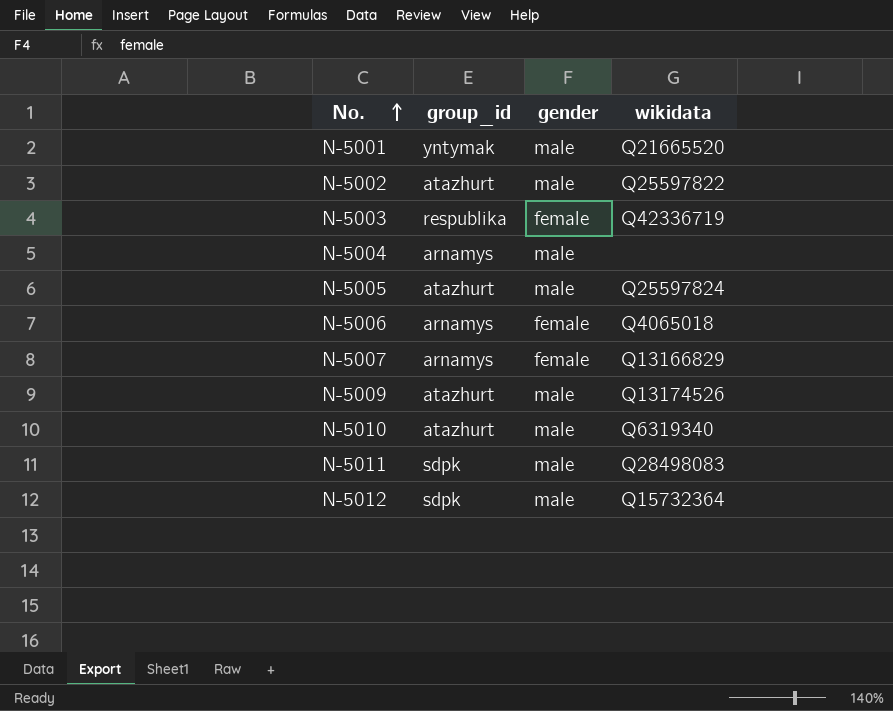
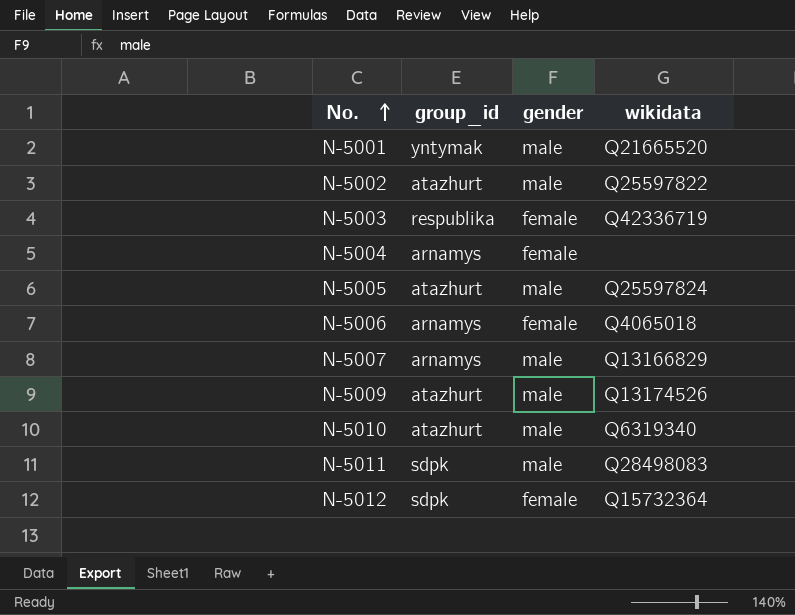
N-5004 | gender: male -> female
N-5007 | gender: female -> male
N-5012 | gender: male -> female

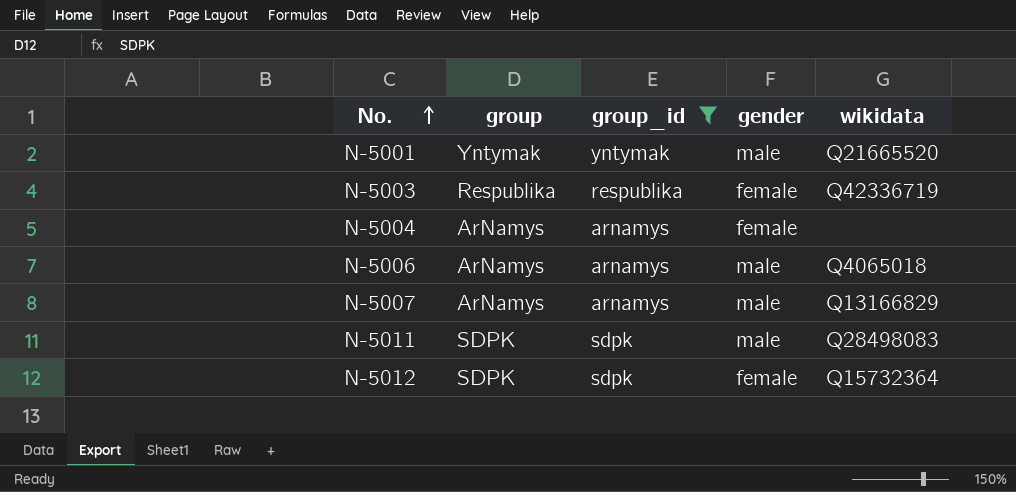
filter: none -> group_id != atazhurt
column group | position: none -> 2
N-5006 | gender: female -> male

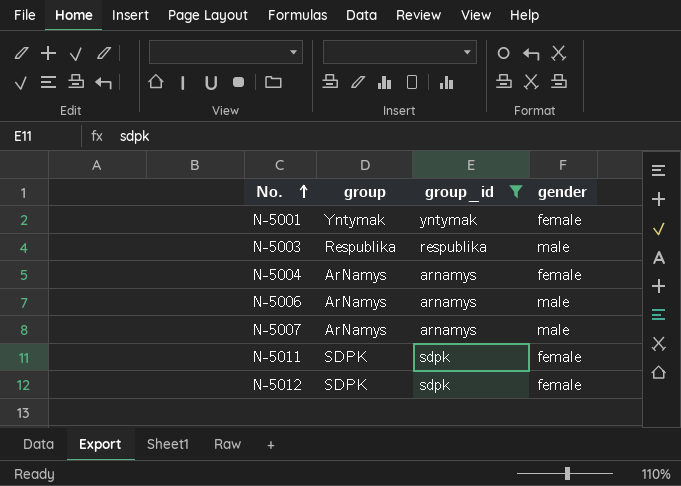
column wikidata | position: 5 -> none
N-5001 | gender: male -> female
N-5003 | gender: female -> male
N-5011 | gender: male -> female

